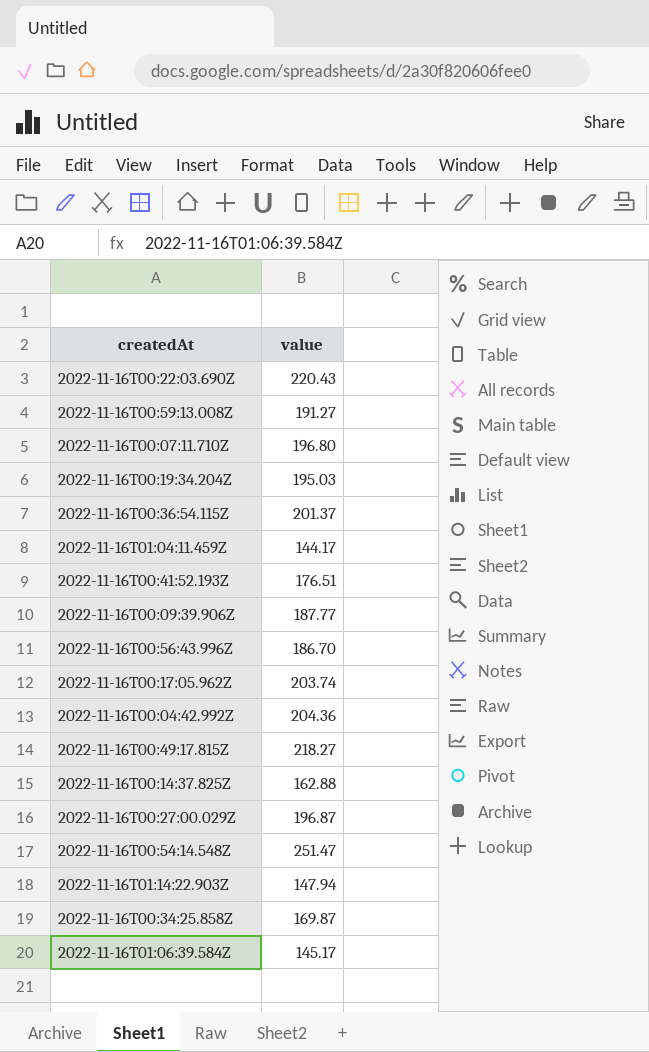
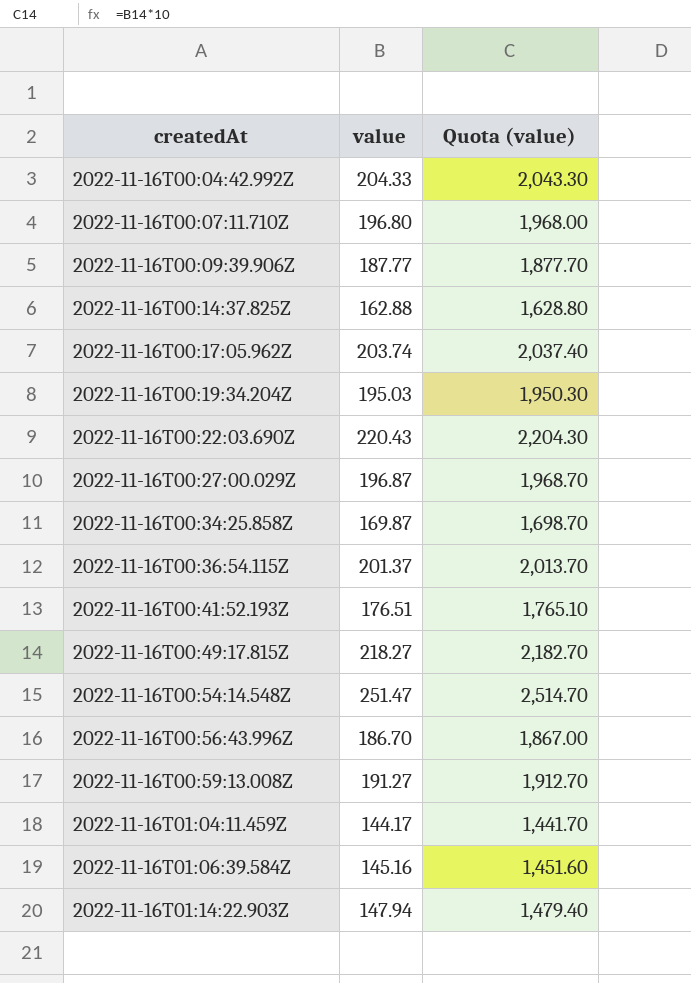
row order: none -> createdAt ascending
column Quota (value) | formula: none -> [value] * 10
2022-11-16T00:04:42.992Z | value: 204.36 -> 204.33
2022-11-16T01:06:39.584Z | value: 145.17 -> 145.16

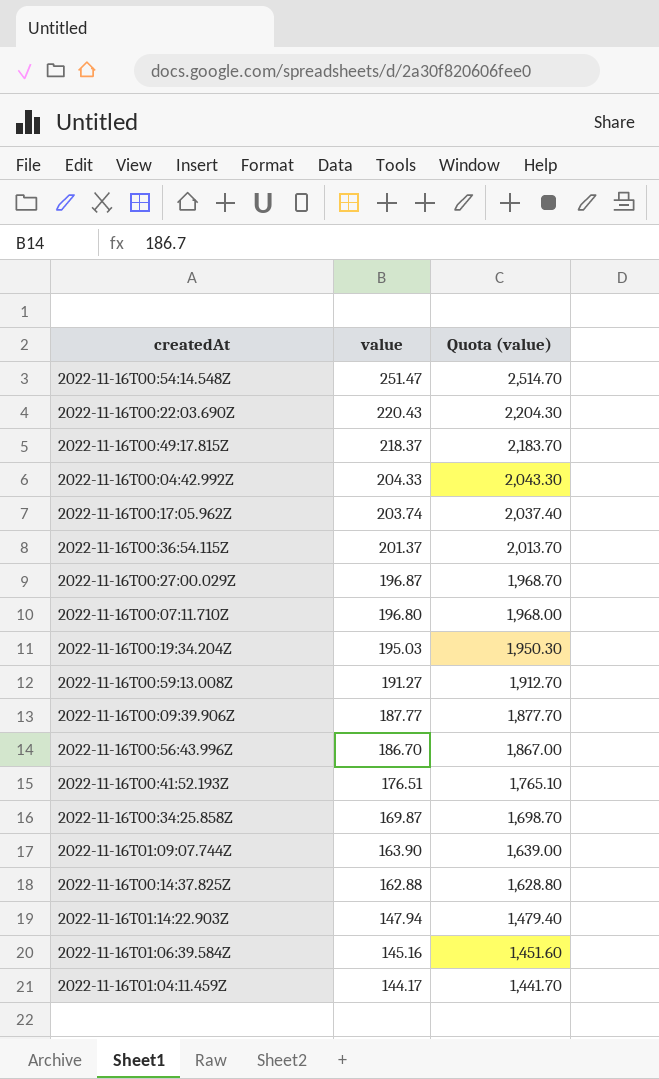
row order: createdAt ascending -> value descending
2022-11-16T00:49:17.815Z | value: 218.27 -> 218.37
2022-11-16T00:49:17.815Z | Quota (value): 2,182.70 -> 2,183.70
row 2022-11-16T01:09:07.744Z: none -> 163.90 | 1,639.00

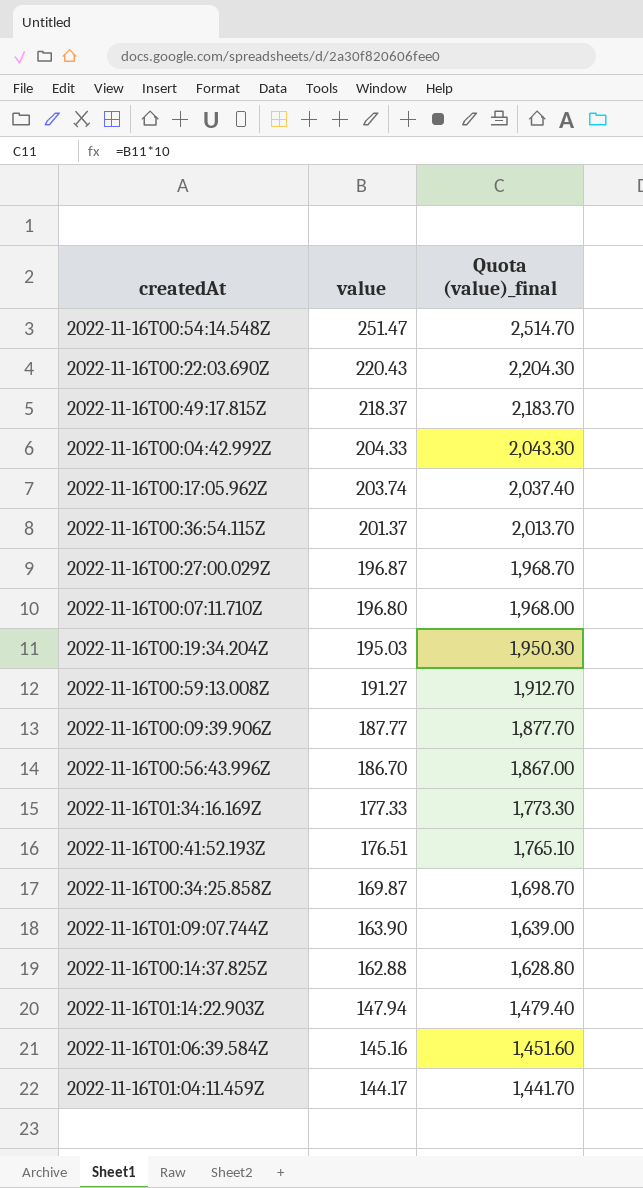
column name: Quota (value) -> Quota (value)_final
row 2022-11-16T01:34:16.169Z: none -> 177.33 | 1,773.30

